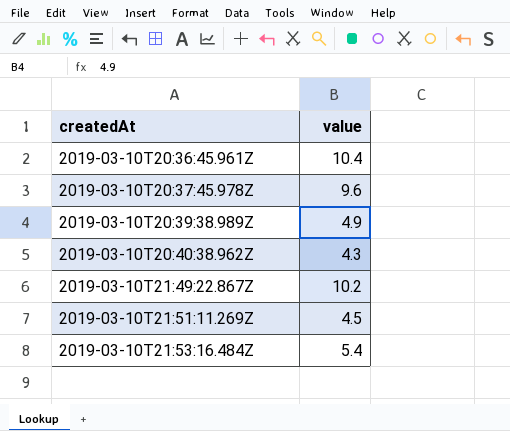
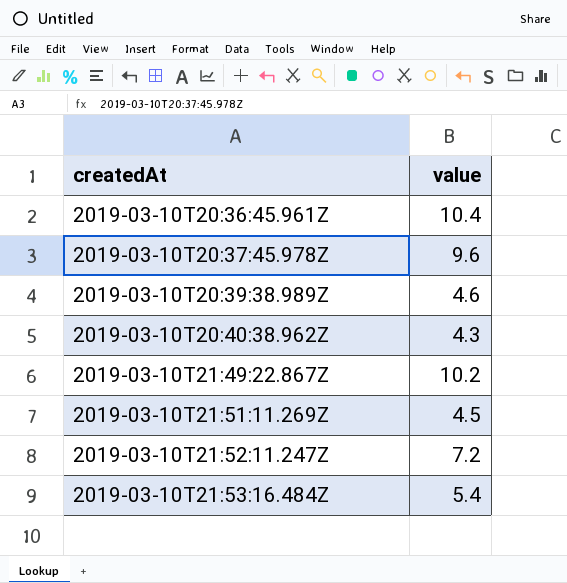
2019-03-10T20:39:38.989Z | value: 4.9 -> 4.6
row 2019-03-10T21:52:11.247Z: none -> 7.2

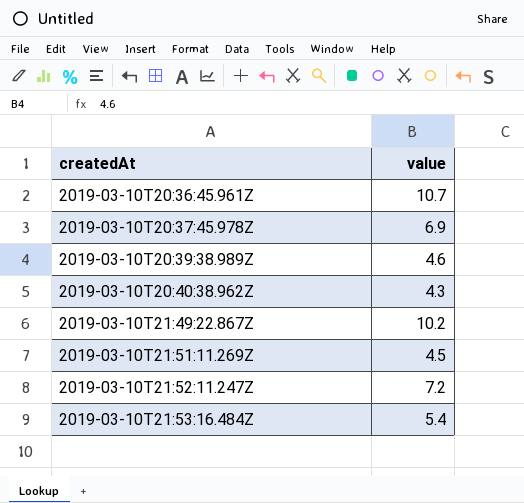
2019-03-10T20:36:45.961Z | value: 10.4 -> 10.7
2019-03-10T20:37:45.978Z | value: 9.6 -> 6.9

